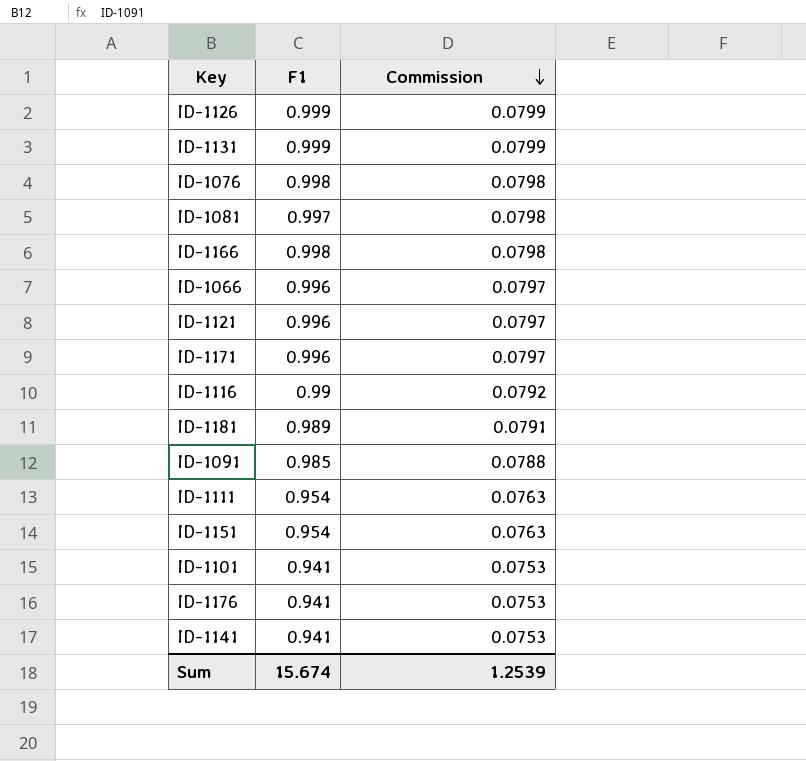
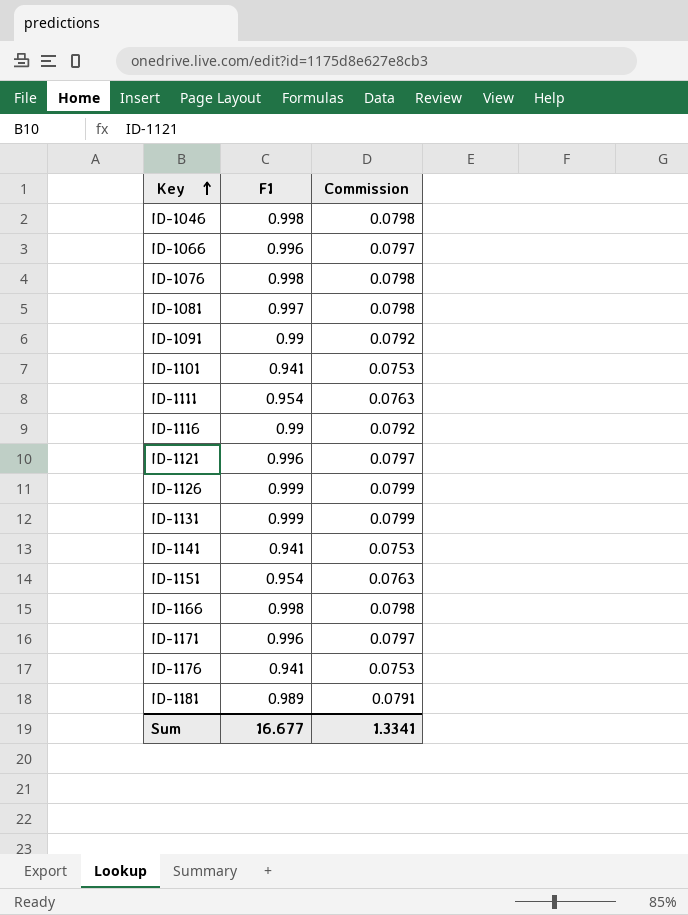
row order: Commission descending -> Key ascending
row ID-1046: none -> 0.998 | 0.0798
ID-1091 | F1: 0.985 -> 0.99
ID-1091 | Commission: 0.0788 -> 0.0792
Sum | F1: 15.674 -> 16.677
Sum | Commission: 1.2539 -> 1.3341

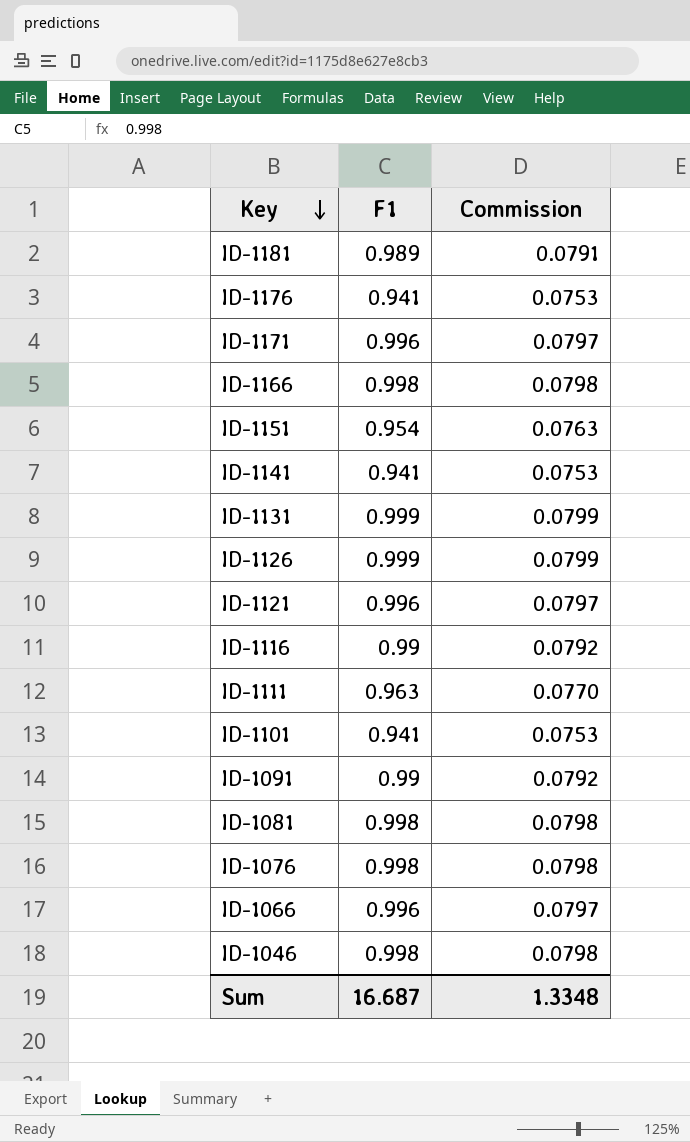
row order: Key ascending -> Key descending
ID-1111 | F1: 0.954 -> 0.963
ID-1111 | Commission: 0.0763 -> 0.0770
ID-1081 | F1: 0.997 -> 0.998
Sum | F1: 16.677 -> 16.687
Sum | Commission: 1.3341 -> 1.3348

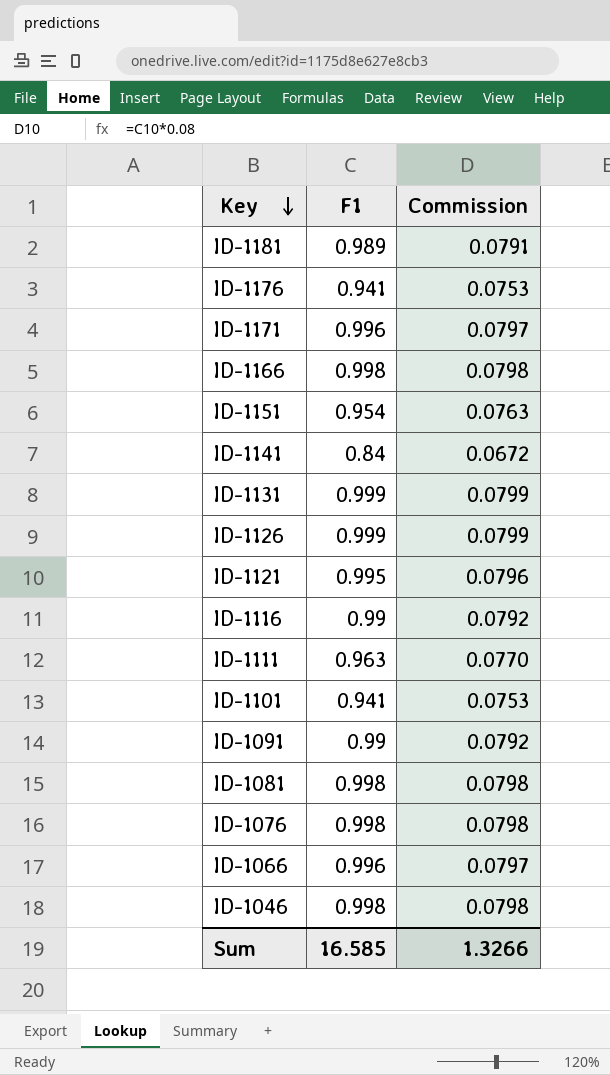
ID-1141 | F1: 0.941 -> 0.84
ID-1141 | Commission: 0.0753 -> 0.0672
ID-1121 | F1: 0.996 -> 0.995
ID-1121 | Commission: 0.0797 -> 0.0796
Sum | F1: 16.687 -> 16.585
Sum | Commission: 1.3348 -> 1.3266

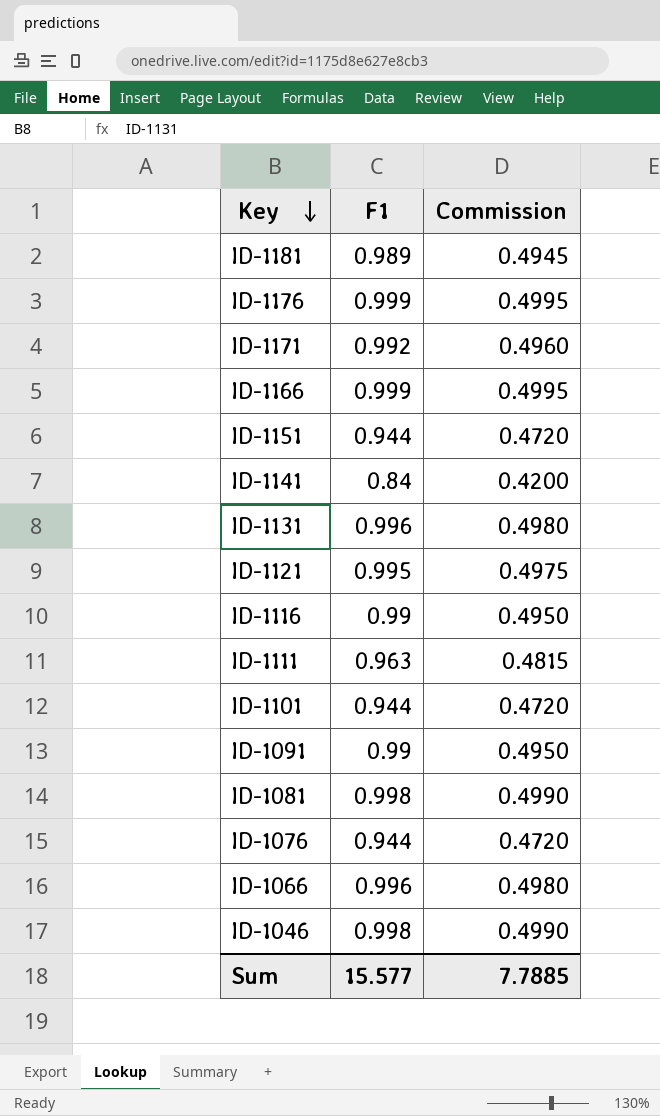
column Commission | formula: [F1] * 0.08 -> [F1] * 0.5
row ID-1126: 0.999 | 0.0799 -> none
ID-1176 | F1: 0.941 -> 0.999
ID-1171 | F1: 0.996 -> 0.992
ID-1166 | F1: 0.998 -> 0.999
ID-1151 | F1: 0.954 -> 0.944
ID-1131 | F1: 0.999 -> 0.996
ID-1101 | F1: 0.941 -> 0.944
ID-1076 | F1: 0.998 -> 0.944
Sum | F1: 16.585 -> 15.577
Sum | Commission: 1.3266 -> 7.7885

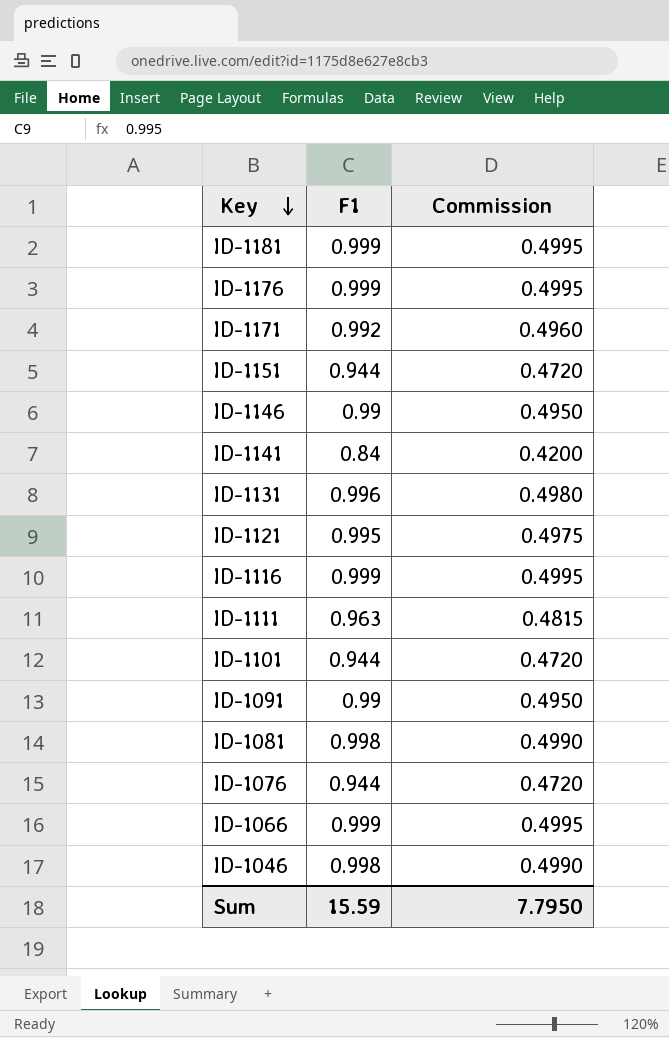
row ID-1166: 0.999 | 0.4995 -> none
ID-1181 | F1: 0.989 -> 0.999
ID-1181 | Commission: 0.4945 -> 0.4995
row ID-1146: none -> 0.99 | 0.4950
ID-1116 | F1: 0.99 -> 0.999
ID-1116 | Commission: 0.4950 -> 0.4995
ID-1066 | F1: 0.996 -> 0.999
ID-1066 | Commission: 0.4980 -> 0.4995
Sum | F1: 15.577 -> 15.59
Sum | Commission: 7.7885 -> 7.7950

